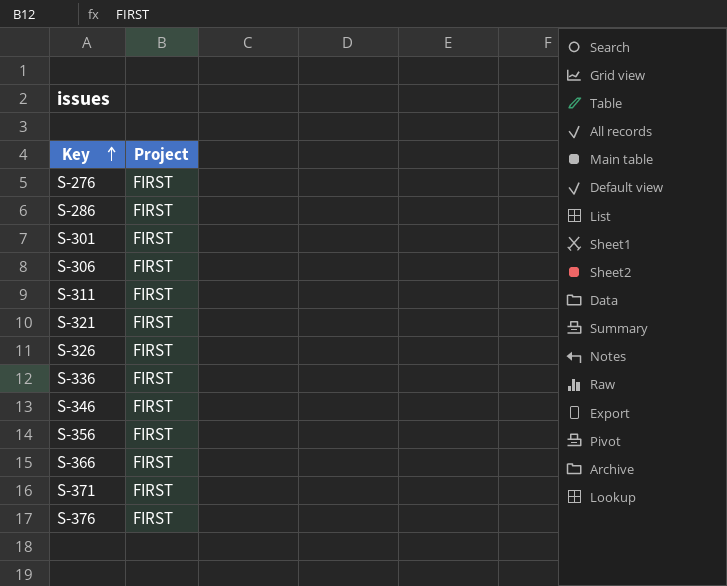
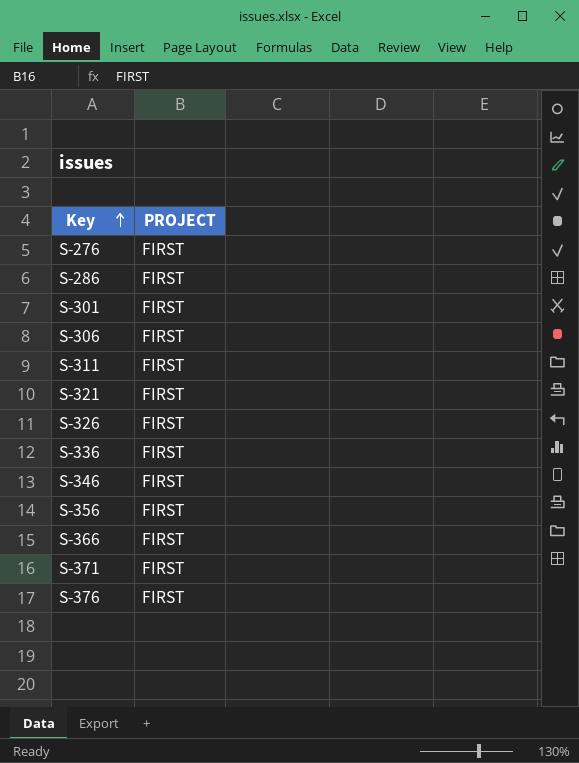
column name: Project -> PROJECT

